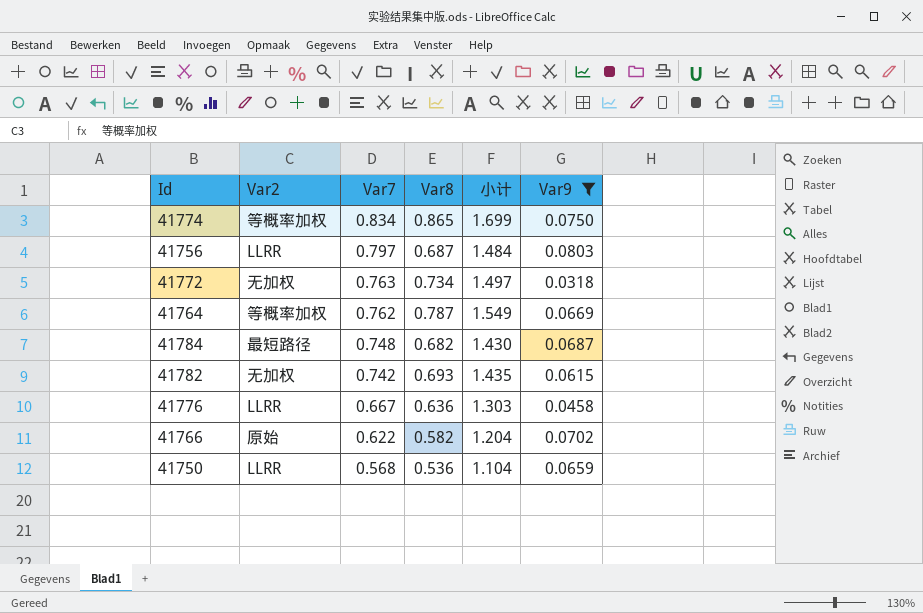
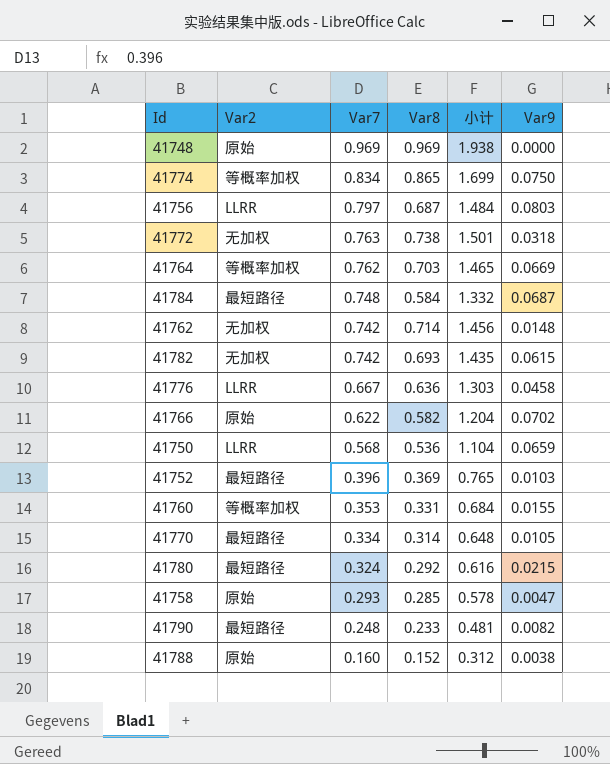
filter: Var9 >= 0.0318 -> none
41772 | Var8: 0.734 -> 0.738
41772 | 小计: 1.497 -> 1.501
41764 | Var8: 0.787 -> 0.703
41764 | 小计: 1.549 -> 1.465
41784 | Var8: 0.682 -> 0.584
41784 | 小计: 1.430 -> 1.332

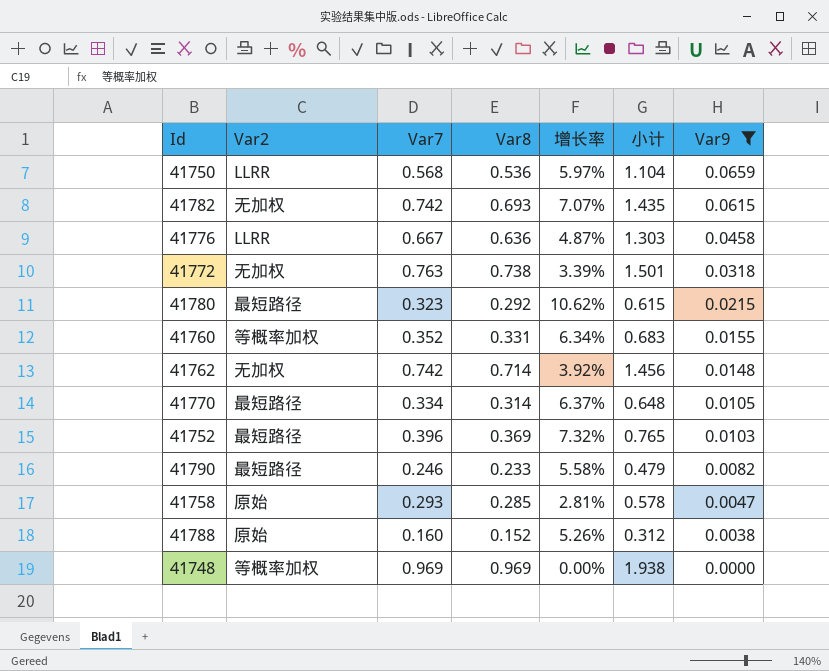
filter: none -> Var9 <= 0.0659
row order: Var7 descending -> Var9 descending
column 增长率 | formula: none -> ([Var7] - [Var8]) / [Var8]
41780 | Var7: 0.324 -> 0.323
41780 | 小计: 0.616 -> 0.615
41760 | Var7: 0.353 -> 0.352
41760 | 小计: 0.684 -> 0.683
41790 | Var7: 0.248 -> 0.246
41790 | 小计: 0.481 -> 0.479
41748 | Var2: 原始 -> 等概率加权

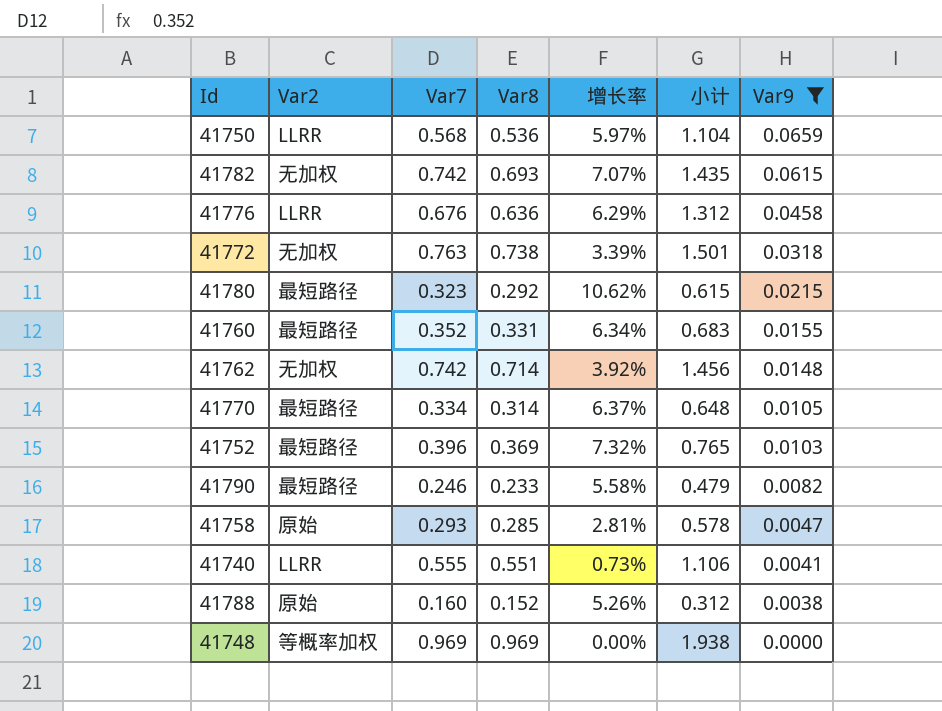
41776 | Var7: 0.667 -> 0.676
41776 | 增长率: 4.87% -> 6.29%
41776 | 小计: 1.303 -> 1.312
41760 | Var2: 等概率加权 -> 最短路径
row 41740: none -> LLRR | 0.555 | 0.551 | 0.73% | 1.106 | 0.0041

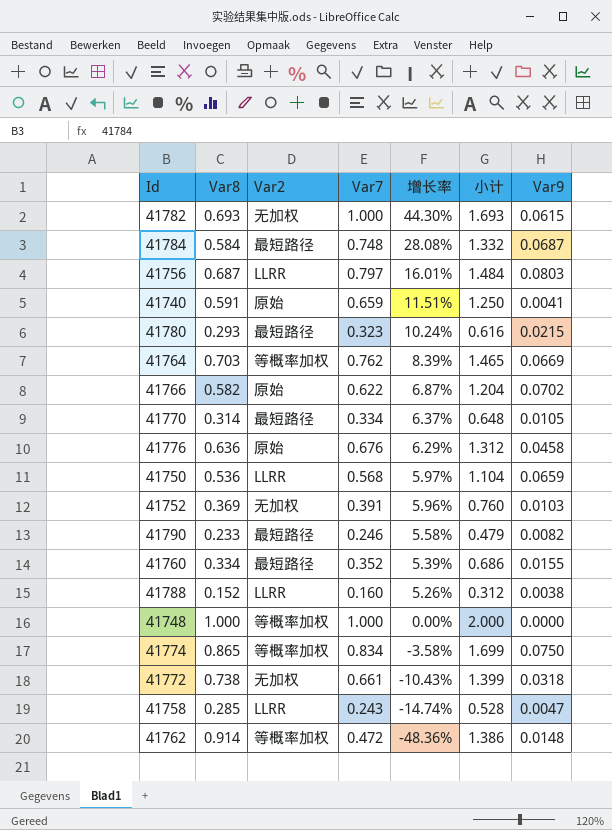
filter: Var9 <= 0.0659 -> none
row order: Var9 descending -> 增长率 descending
column Var8 | position: 4 -> 2
41782 | Var7: 0.742 -> 1.000
41782 | 增长率: 7.07% -> 44.30%
41782 | 小计: 1.435 -> 1.693
41740 | Var8: 0.551 -> 0.591
41740 | Var2: LLRR -> 原始
41740 | Var7: 0.555 -> 0.659
41740 | 增长率: 0.73% -> 11.51%
41740 | 小计: 1.106 -> 1.250
41780 | Var8: 0.292 -> 0.293
41780 | 增长率: 10.62% -> 10.24%
41780 | 小计: 0.615 -> 0.616
41776 | Var2: LLRR -> 原始
41752 | Var2: 最短路径 -> 无加权
41752 | Var7: 0.396 -> 0.391
41752 | 增长率: 7.32% -> 5.96%
41752 | 小计: 0.765 -> 0.760
41760 | Var8: 0.331 -> 0.334
41760 | 增长率: 6.34% -> 5.39%
41760 | 小计: 0.683 -> 0.686
41788 | Var2: 原始 -> LLRR
41748 | Var8: 0.969 -> 1.000
41748 | Var7: 0.969 -> 1.000
41748 | 小计: 1.938 -> 2.000
41772 | Var7: 0.763 -> 0.661
41772 | 增长率: 3.39% -> -10.43%
41772 | 小计: 1.501 -> 1.399
41758 | Var2: 原始 -> LLRR
41758 | Var7: 0.293 -> 0.243
41758 | 增长率: 2.81% -> -14.74%
41758 | 小计: 0.578 -> 0.528
41762 | Var8: 0.714 -> 0.914
41762 | Var2: 无加权 -> 等概率加权
41762 | Var7: 0.742 -> 0.472
41762 | 增长率: 3.92% -> -48.36%
41762 | 小计: 1.456 -> 1.386

